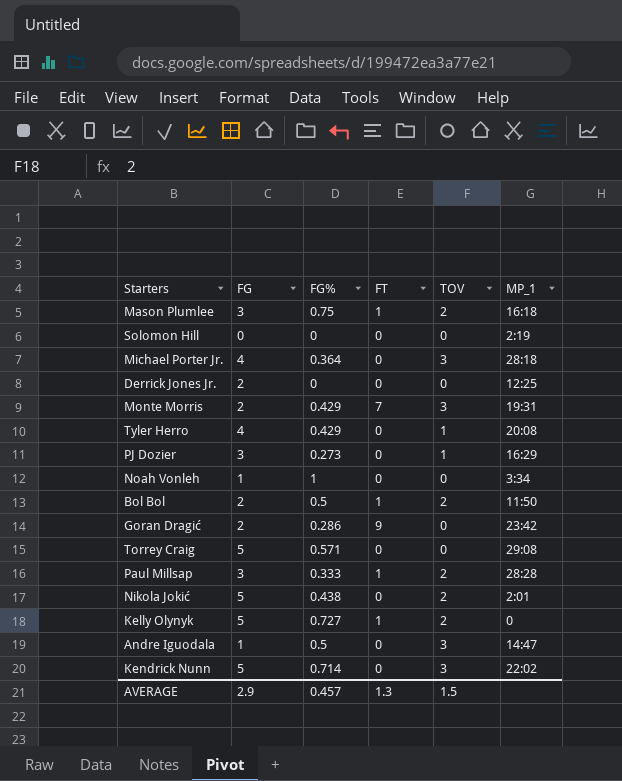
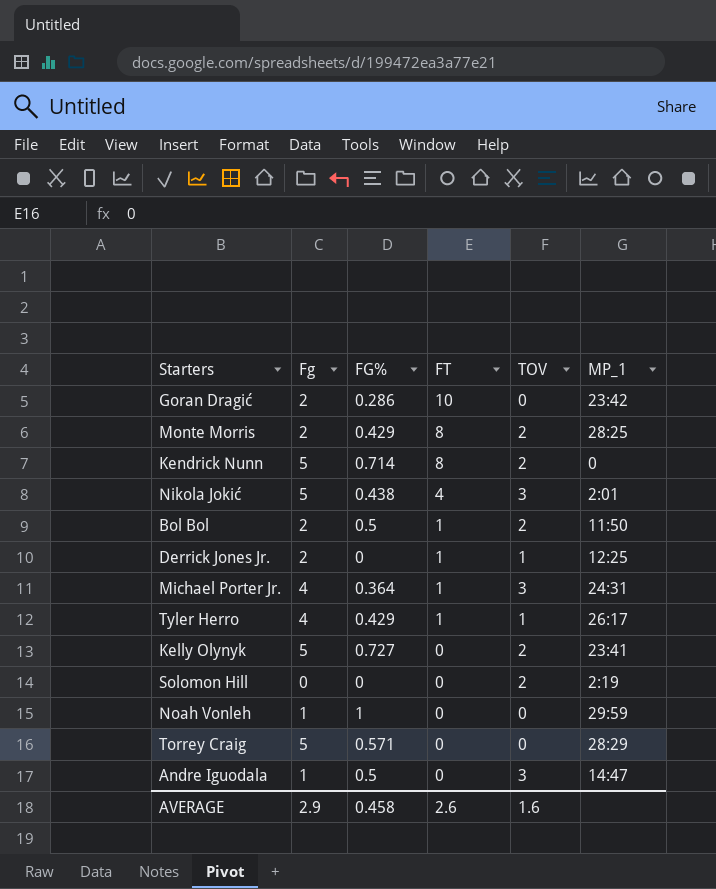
row order: none -> FT descending
column name: FG -> Fg
row Mason Plumlee: 3 | 0.75 | 1 | 2 | 16:18 -> none
row PJ Dozier: 3 | 0.273 | 0 | 1 | 16:29 -> none
row Paul Millsap: 3 | 0.333 | 1 | 2 | 28:28 -> none
Goran Dragić | FT: 9 -> 10
Monte Morris | FT: 7 -> 8
Monte Morris | TOV: 3 -> 2
Monte Morris | MP_1: 19:31 -> 28:25
Kendrick Nunn | FT: 0 -> 8
Kendrick Nunn | TOV: 3 -> 2
Kendrick Nunn | MP_1: 22:02 -> 0
Nikola Jokić | FT: 0 -> 4
Nikola Jokić | TOV: 2 -> 3
Derrick Jones Jr. | FT: 0 -> 1
Derrick Jones Jr. | TOV: 0 -> 1
Michael Porter Jr. | FT: 0 -> 1
Michael Porter Jr. | MP_1: 28:18 -> 24:31
Tyler Herro | FT: 0 -> 1
Tyler Herro | MP_1: 20:08 -> 26:17
Kelly Olynyk | FT: 1 -> 0
Kelly Olynyk | MP_1: 0 -> 23:41
Solomon Hill | TOV: 0 -> 2
Noah Vonleh | MP_1: 3:34 -> 29:59
Torrey Craig | MP_1: 29:08 -> 28:29
AVERAGE | FG%: 0.457 -> 0.458
AVERAGE | FT: 1.3 -> 2.6
AVERAGE | TOV: 1.5 -> 1.6

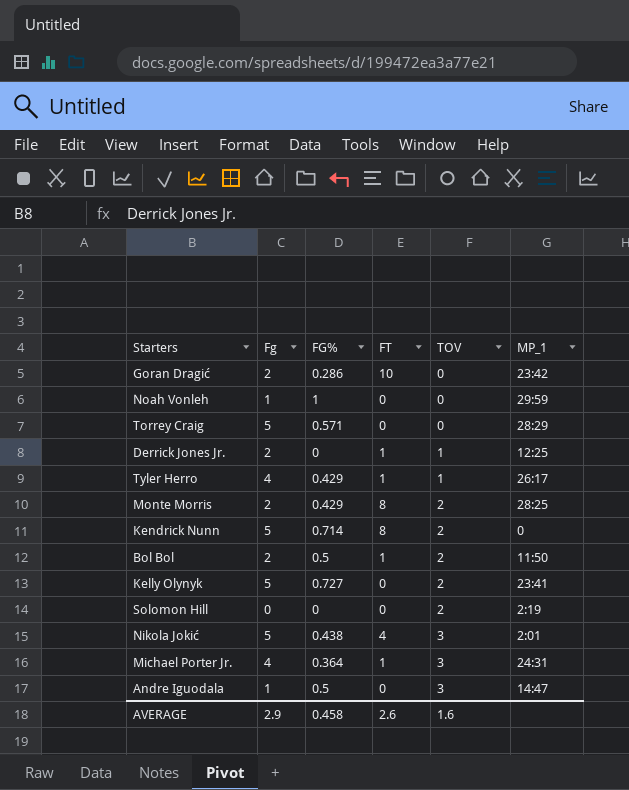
row order: FT descending -> TOV ascending

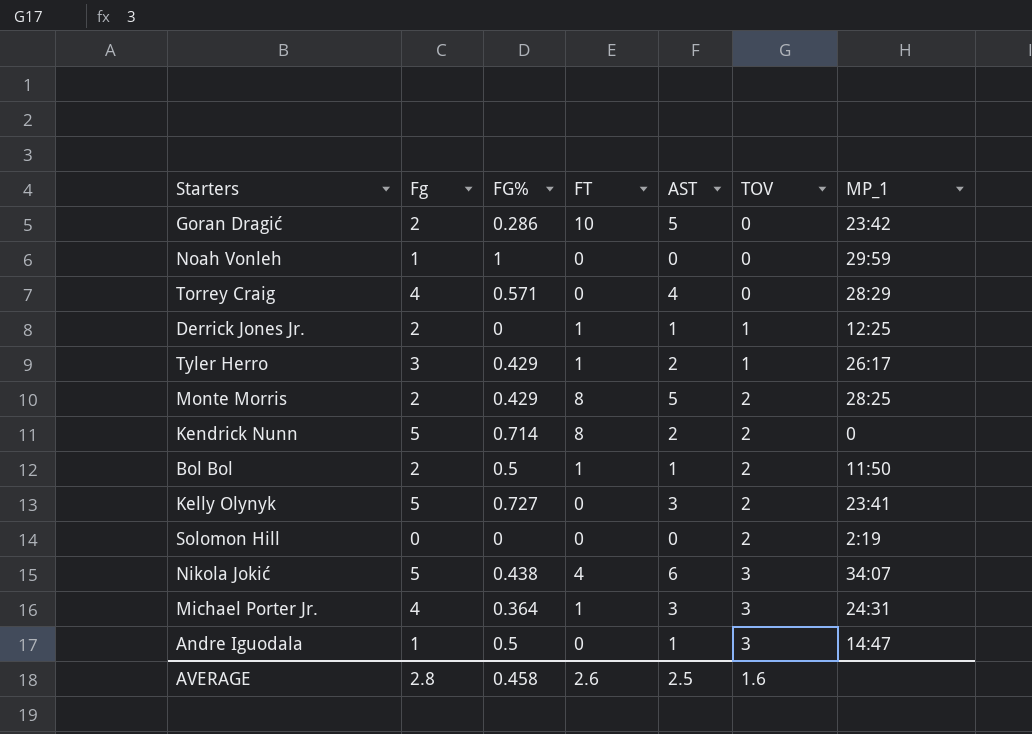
column AST | position: none -> 5
Torrey Craig | Fg: 5 -> 4
Tyler Herro | Fg: 4 -> 3
Nikola Jokić | MP_1: 2:01 -> 34:07
AVERAGE | Fg: 2.9 -> 2.8

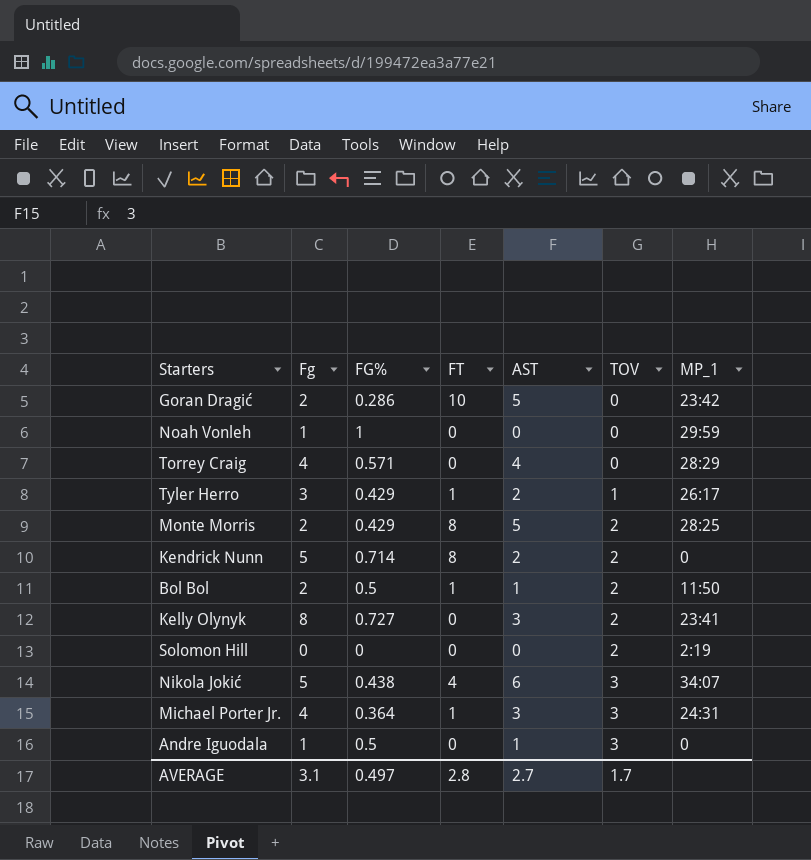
row Derrick Jones Jr.: 2 | 0 | 1 | 1 | 1 | 12:25 -> none
Kelly Olynyk | Fg: 5 -> 8
Andre Iguodala | MP_1: 14:47 -> 0
AVERAGE | Fg: 2.8 -> 3.1
AVERAGE | FG%: 0.458 -> 0.497
AVERAGE | FT: 2.6 -> 2.8
AVERAGE | AST: 2.5 -> 2.7
AVERAGE | TOV: 1.6 -> 1.7

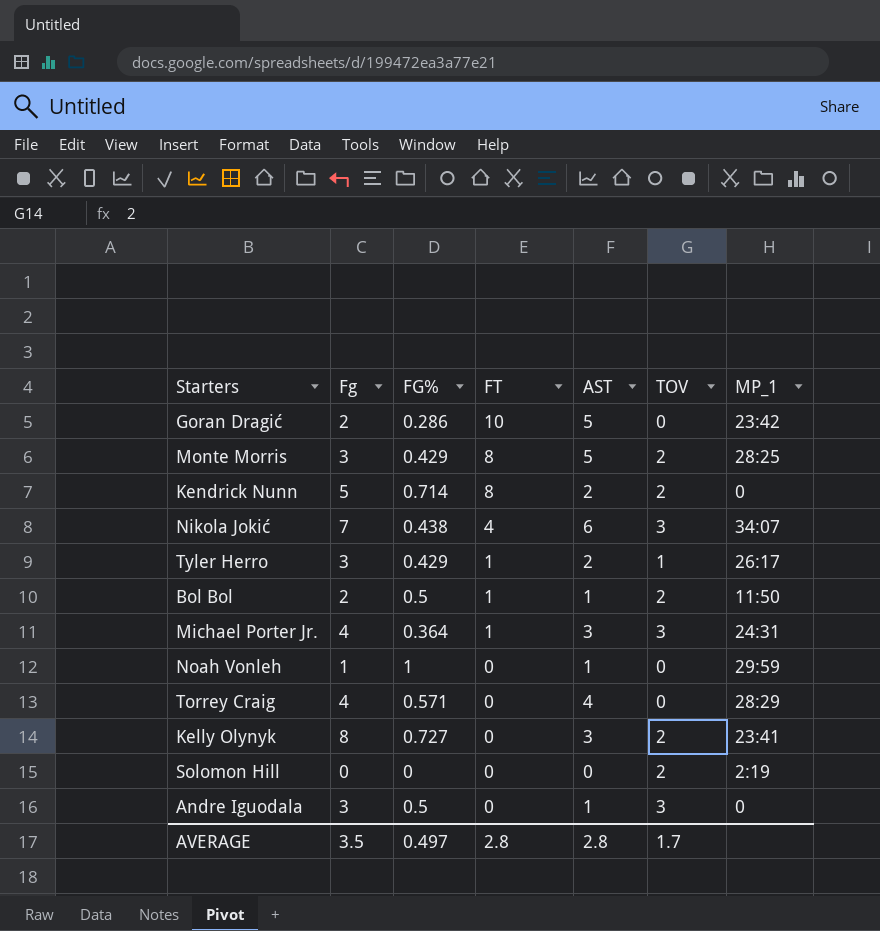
row order: TOV ascending -> FT descending
Monte Morris | Fg: 2 -> 3
Nikola Jokić | Fg: 5 -> 7
Noah Vonleh | AST: 0 -> 1
Andre Iguodala | Fg: 1 -> 3
AVERAGE | Fg: 3.1 -> 3.5
AVERAGE | AST: 2.7 -> 2.8

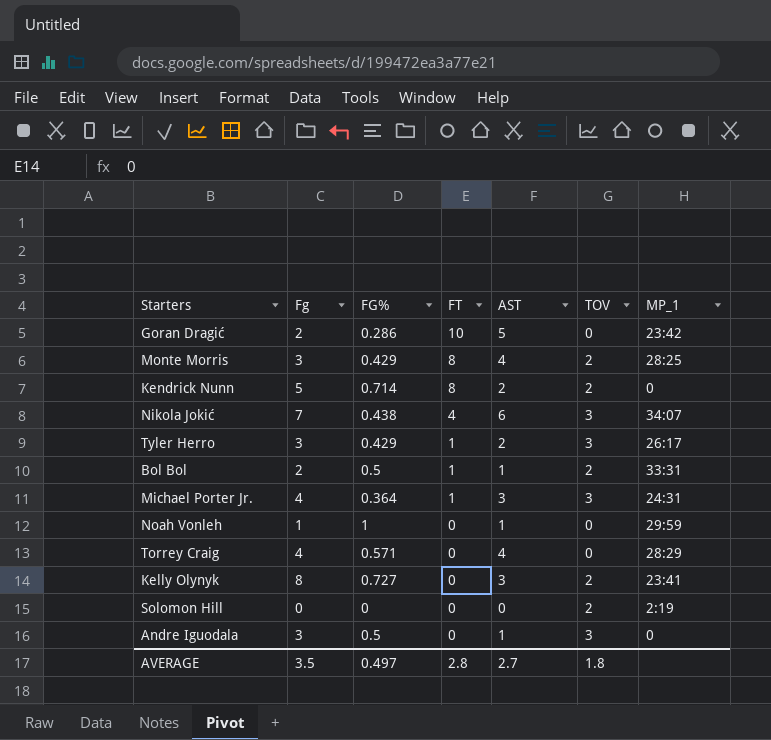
Monte Morris | AST: 5 -> 4
Tyler Herro | TOV: 1 -> 3
Bol Bol | MP_1: 11:50 -> 33:31
AVERAGE | AST: 2.8 -> 2.7
AVERAGE | TOV: 1.7 -> 1.8

